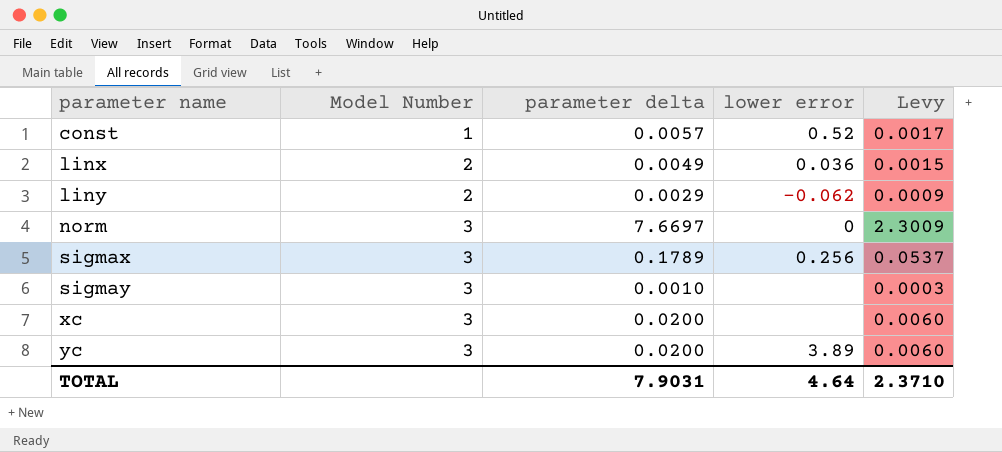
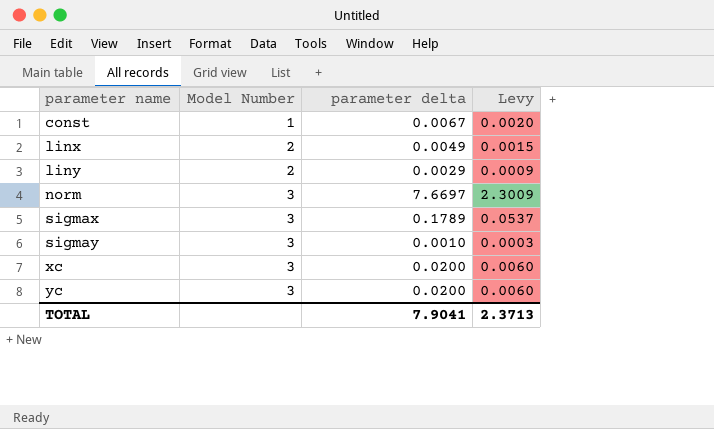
column lower error | position: 4 -> none
const | parameter delta: 0.0057 -> 0.0067
const | Levy: 0.0017 -> 0.0020
TOTAL | parameter delta: 7.9031 -> 7.9041
TOTAL | Levy: 2.3710 -> 2.3713

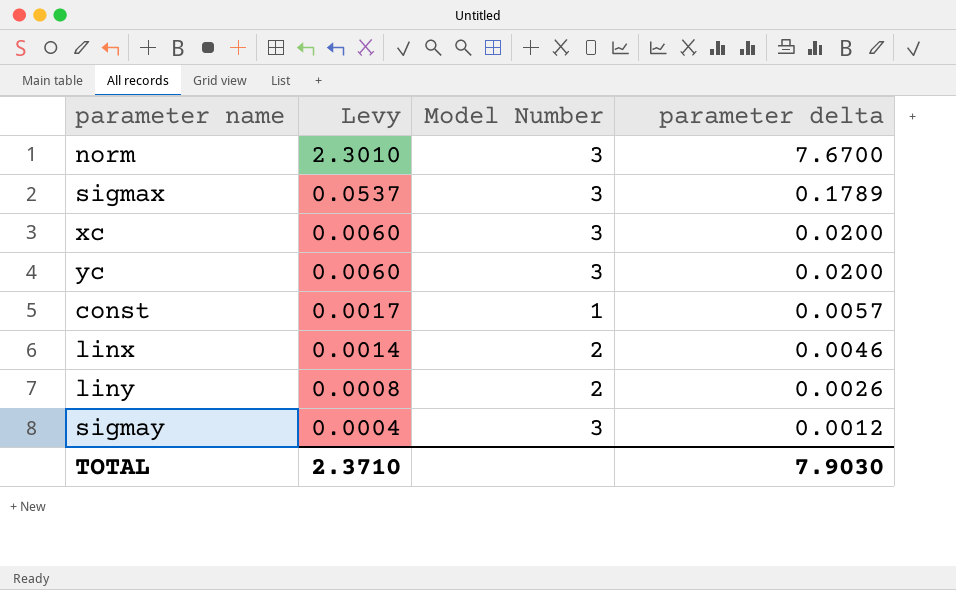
row order: parameter name ascending -> Levy descending
column Levy | position: 4 -> 2
norm | Levy: 2.3009 -> 2.3010
norm | parameter delta: 7.6697 -> 7.6700
const | Levy: 0.0020 -> 0.0017
const | parameter delta: 0.0067 -> 0.0057
linx | Levy: 0.0015 -> 0.0014
linx | parameter delta: 0.0049 -> 0.0046
liny | Levy: 0.0009 -> 0.0008
liny | parameter delta: 0.0029 -> 0.0026
sigmay | Levy: 0.0003 -> 0.0004
sigmay | parameter delta: 0.0010 -> 0.0012
TOTAL | Levy: 2.3713 -> 2.3710
TOTAL | parameter delta: 7.9041 -> 7.9030

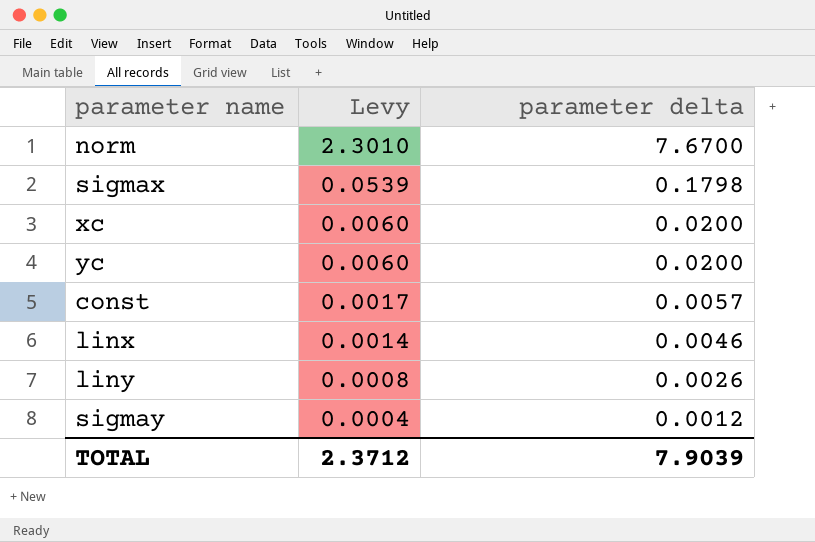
column Model Number | position: 3 -> none
sigmax | Levy: 0.0537 -> 0.0539
sigmax | parameter delta: 0.1789 -> 0.1798
TOTAL | Levy: 2.3710 -> 2.3712
TOTAL | parameter delta: 7.9030 -> 7.9039

